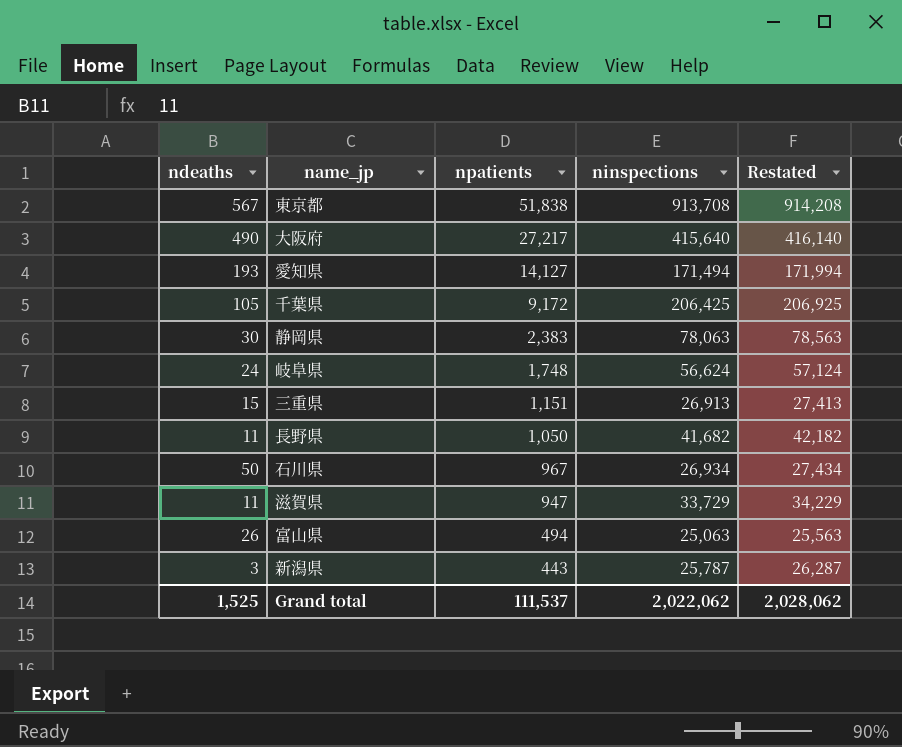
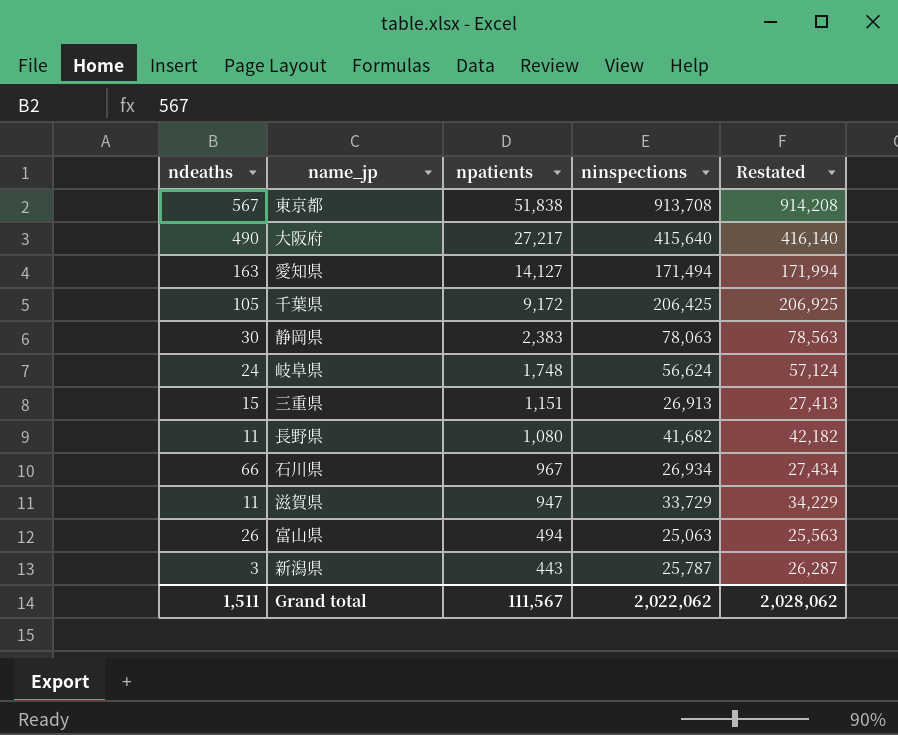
愛知県 | ndeaths: 193 -> 163
長野県 | npatients: 1,050 -> 1,080
石川県 | ndeaths: 50 -> 66
Grand total | ndeaths: 1,525 -> 1,511
Grand total | npatients: 111,537 -> 111,567

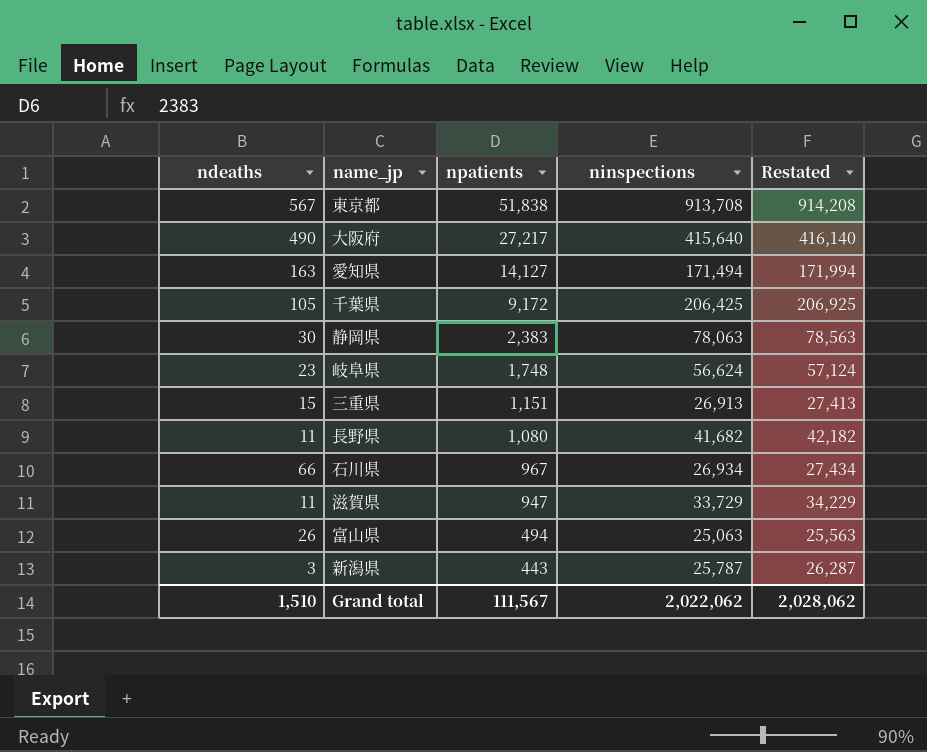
岐阜県 | ndeaths: 24 -> 23
Grand total | ndeaths: 1,511 -> 1,510

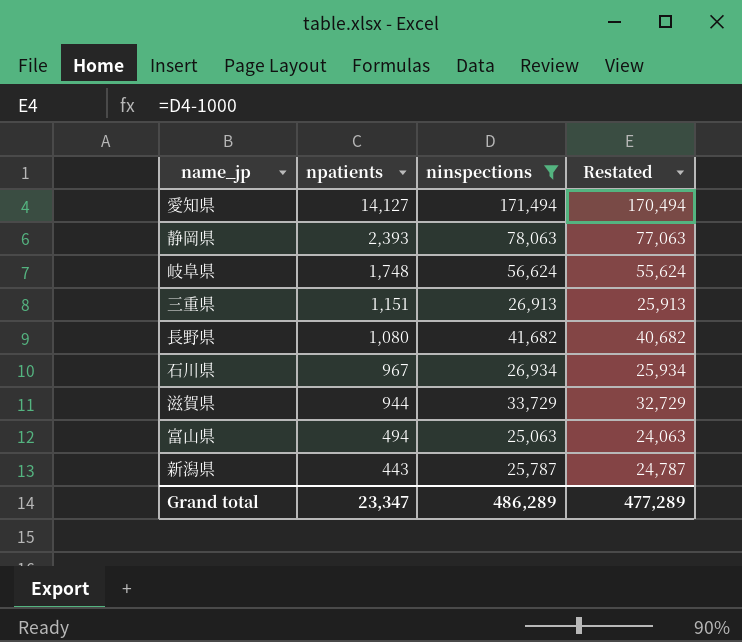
filter: none -> ninspections <= 171,494
column ndeaths | position: 1 -> none
column Restated | formula: [ninspections] + 500 -> [ninspections] - 1000
静岡県 | npatients: 2,383 -> 2,393
滋賀県 | npatients: 947 -> 944
Grand total | npatients: 111,567 -> 23,347
Grand total | ninspections: 2,022,062 -> 486,289
Grand total | Restated: 2,028,062 -> 477,289

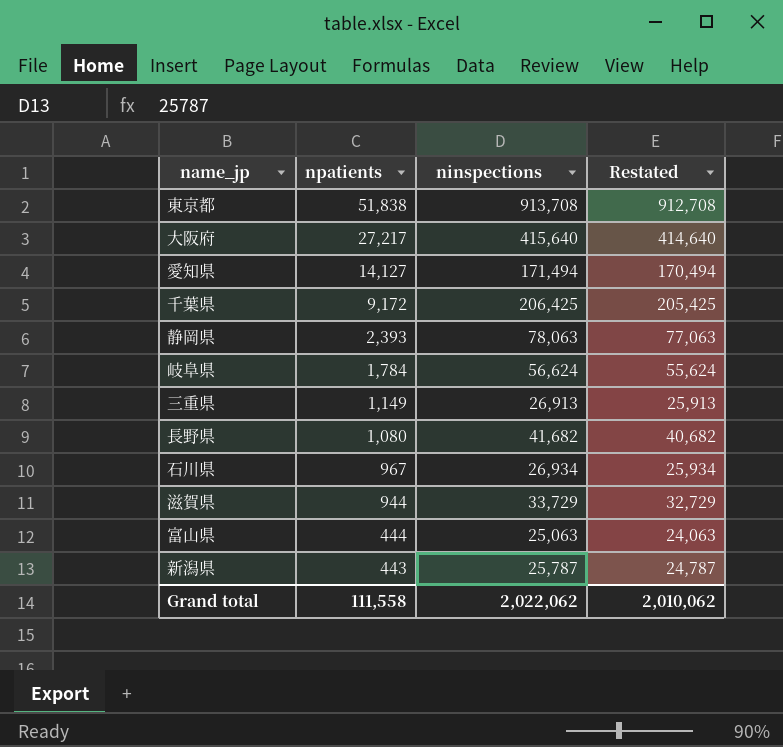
filter: ninspections <= 171,494 -> none
岐阜県 | npatients: 1,748 -> 1,784
三重県 | npatients: 1,151 -> 1,149
富山県 | npatients: 494 -> 444
Grand total | npatients: 23,347 -> 111,558
Grand total | ninspections: 486,289 -> 2,022,062
Grand total | Restated: 477,289 -> 2,010,062

